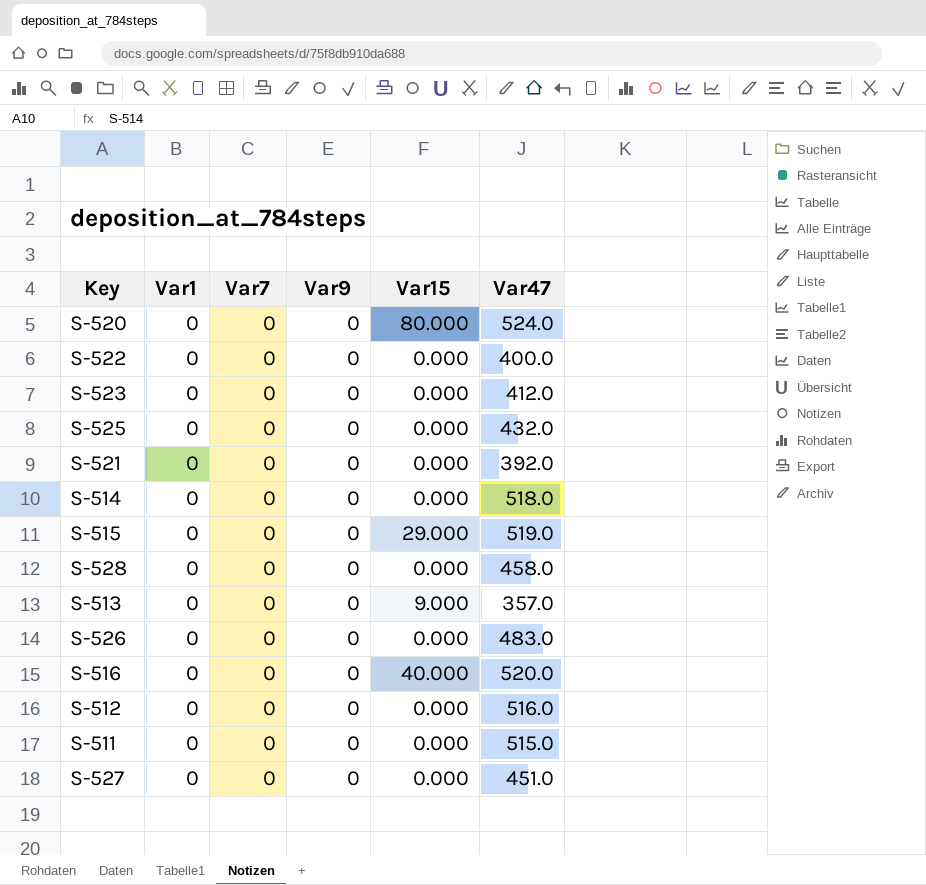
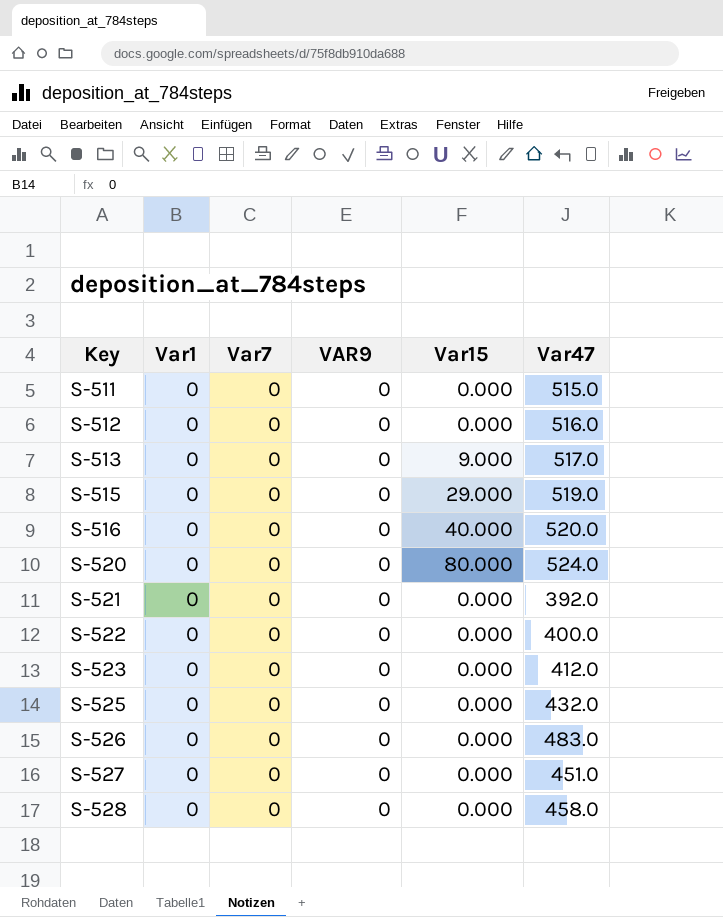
row order: none -> Key ascending
column name: Var9 -> VAR9
row S-514: 0 | 0 | 0 | 0.000 | 518.0 -> none
S-513 | Var47: 357.0 -> 517.0

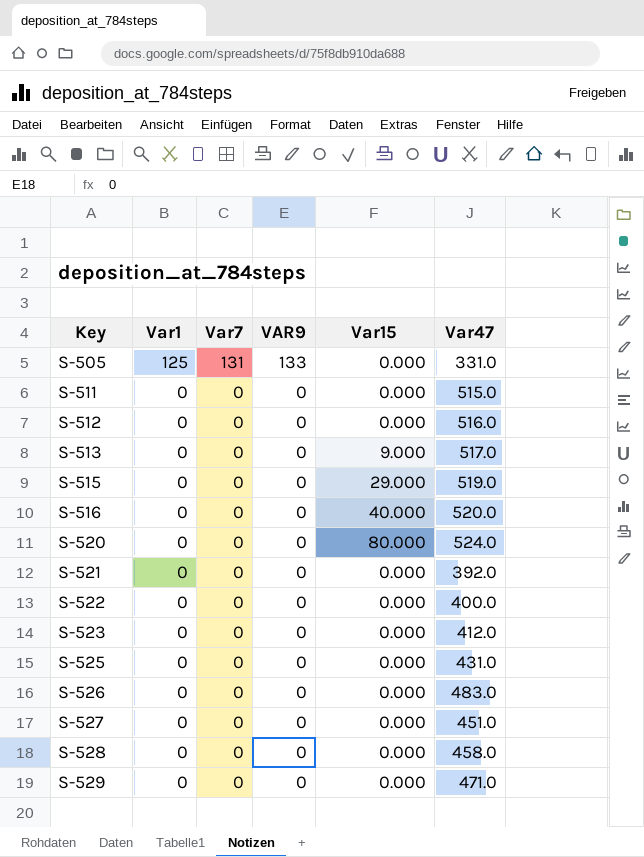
row S-505: none -> 125 | 131 | 133 | 0.000 | 331.0
S-525 | Var47: 432.0 -> 431.0
row S-529: none -> 0 | 0 | 0 | 0.000 | 471.0

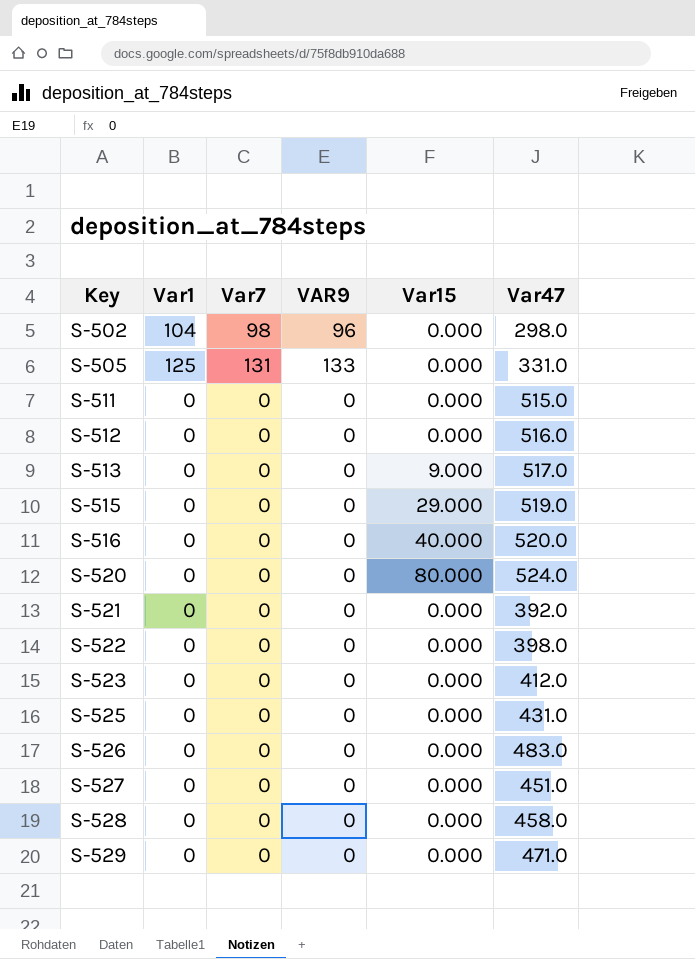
row S-502: none -> 104 | 98 | 96 | 0.000 | 298.0
S-522 | Var47: 400.0 -> 398.0

